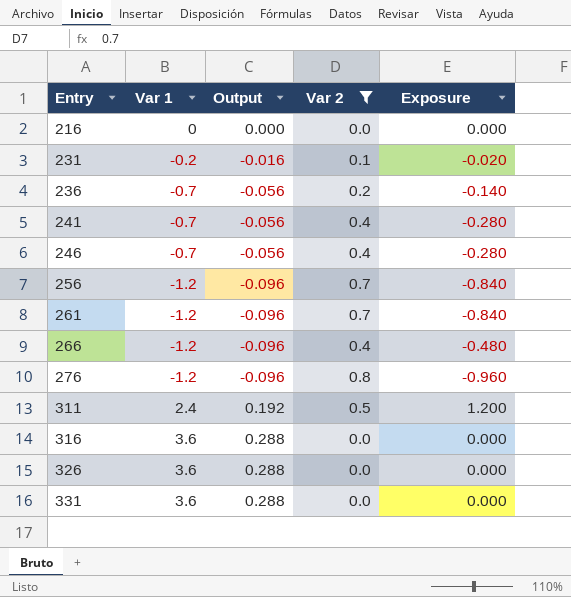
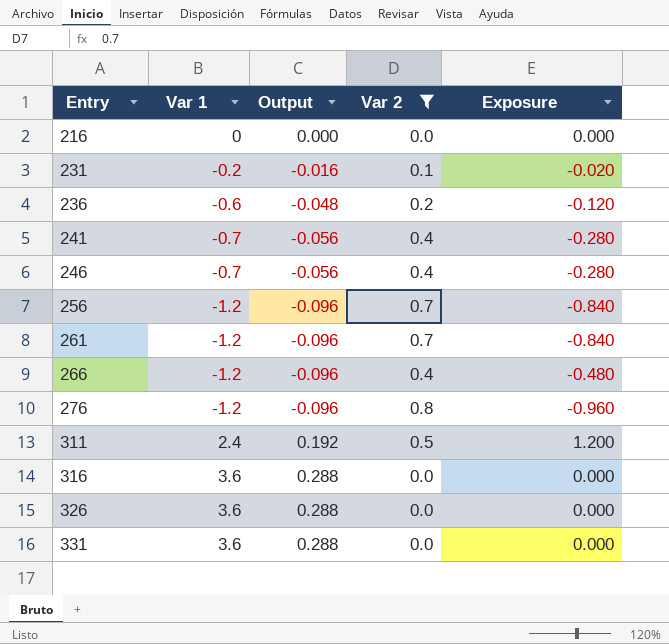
236 | Var 1: -0.7 -> -0.6
236 | Output: -0.056 -> -0.048
236 | Exposure: -0.140 -> -0.120

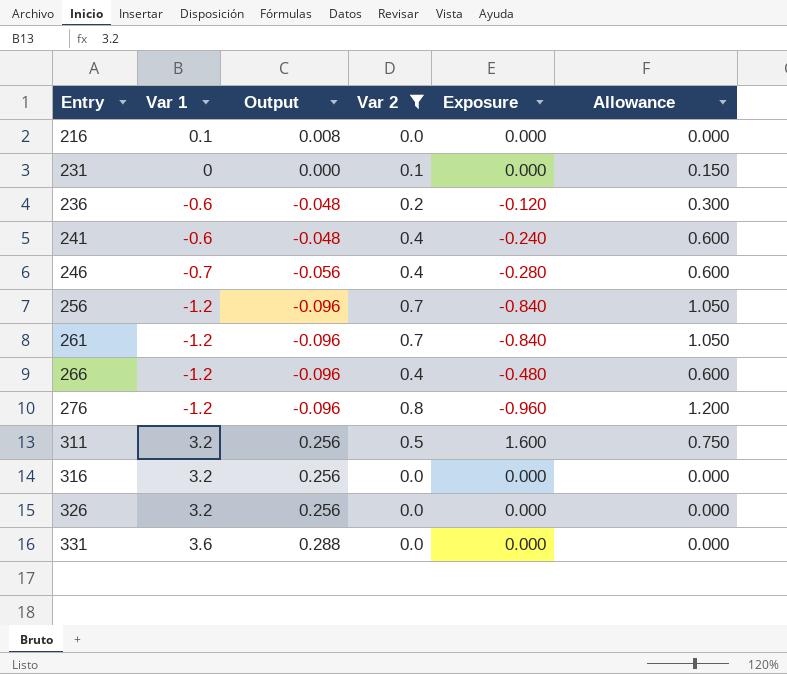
column Allowance | formula: none -> [Var 2] * 1.5
216 | Var 1: 0 -> 0.1
216 | Output: 0.000 -> 0.008
231 | Var 1: -0.2 -> 0
231 | Output: -0.016 -> 0.000
231 | Exposure: -0.020 -> 0.000
241 | Var 1: -0.7 -> -0.6
241 | Output: -0.056 -> -0.048
241 | Exposure: -0.280 -> -0.240
311 | Var 1: 2.4 -> 3.2
311 | Output: 0.192 -> 0.256
311 | Exposure: 1.200 -> 1.600
316 | Var 1: 3.6 -> 3.2
316 | Output: 0.288 -> 0.256
326 | Var 1: 3.6 -> 3.2
326 | Output: 0.288 -> 0.256

